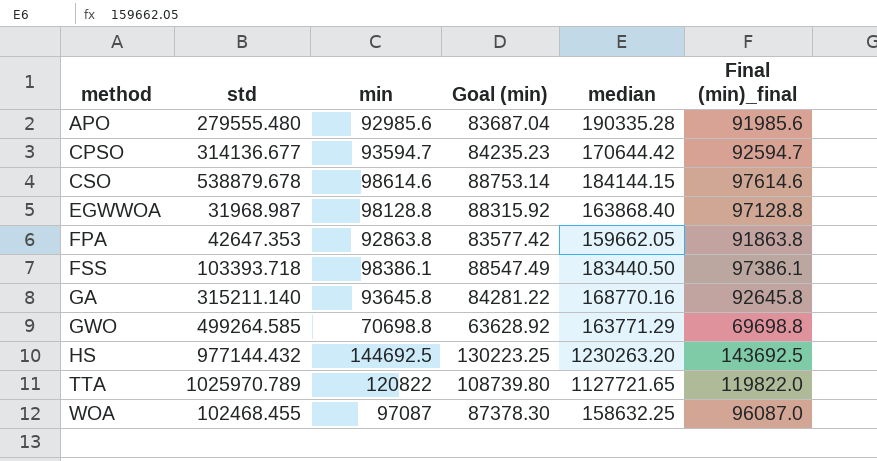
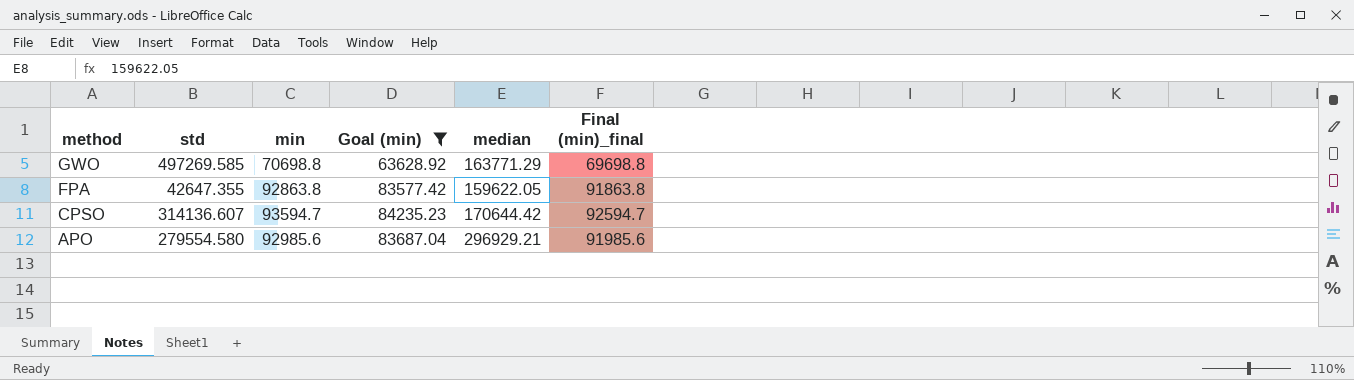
filter: none -> Goal (min) <= 84235.23
row order: method ascending -> method descending
GWO | std: 499264.585 -> 497269.585
FPA | std: 42647.353 -> 42647.355
FPA | median: 159662.05 -> 159622.05
CPSO | std: 314136.677 -> 314136.607
APO | std: 279555.480 -> 279554.580
APO | median: 190335.28 -> 296929.21

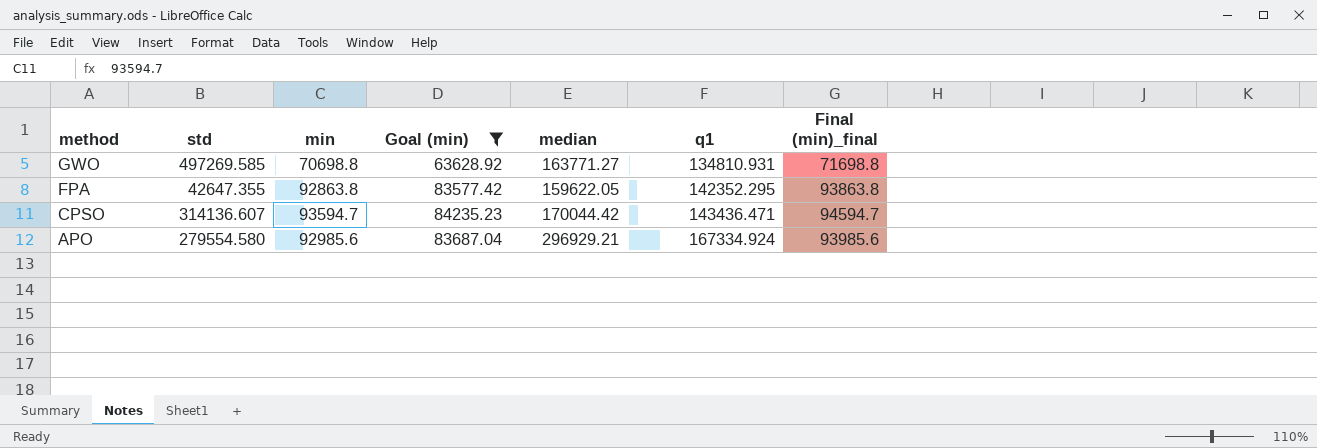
column q1 | position: none -> 6
column Final (min)_final | formula: [min] - 1000 -> [min] + 1000
GWO | median: 163771.29 -> 163771.27
CPSO | median: 170644.42 -> 170044.42

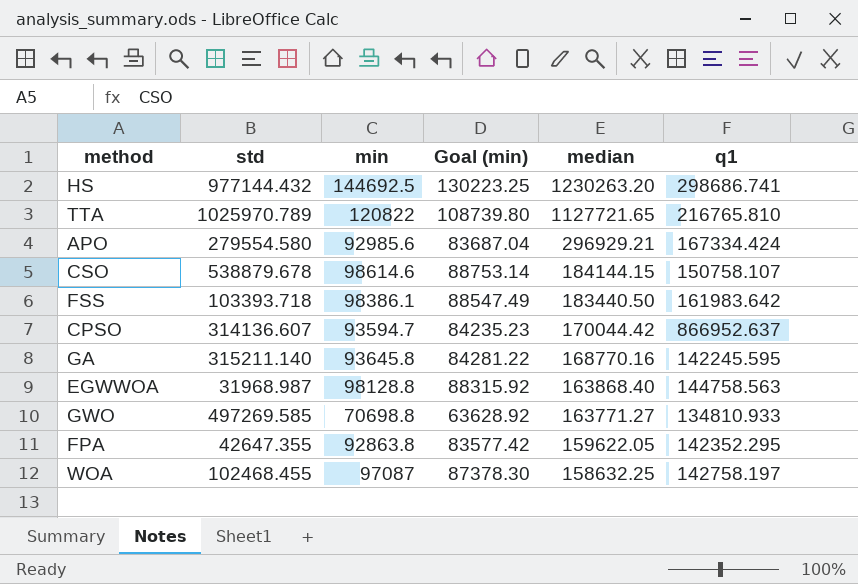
filter: Goal (min) <= 84235.23 -> none
row order: method descending -> median descending
column Final (min)_final | formula: [min] + 1000 -> none
APO | q1: 167334.924 -> 167334.424
CPSO | q1: 143436.471 -> 866952.637
GWO | q1: 134810.931 -> 134810.933

